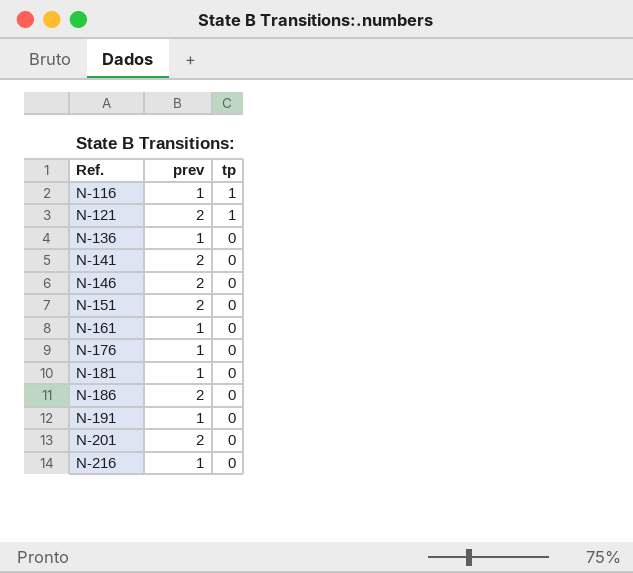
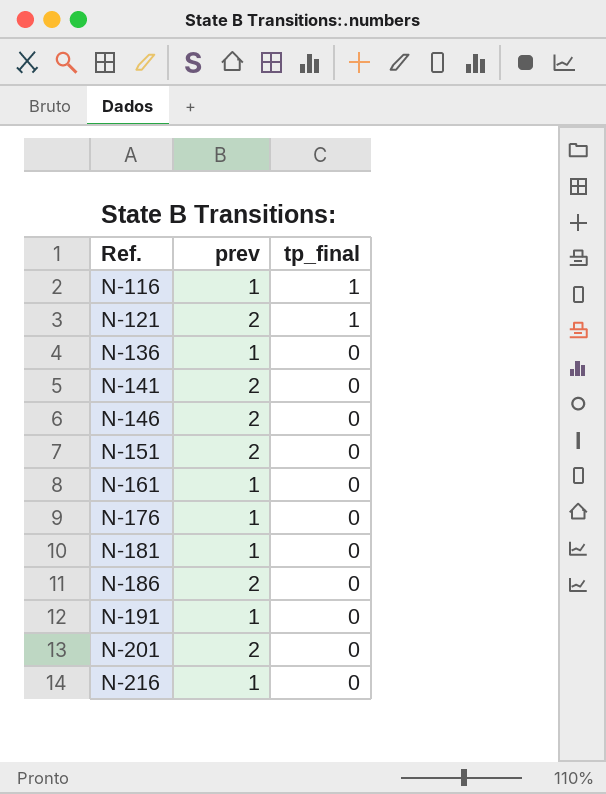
column name: tp -> tp_final

